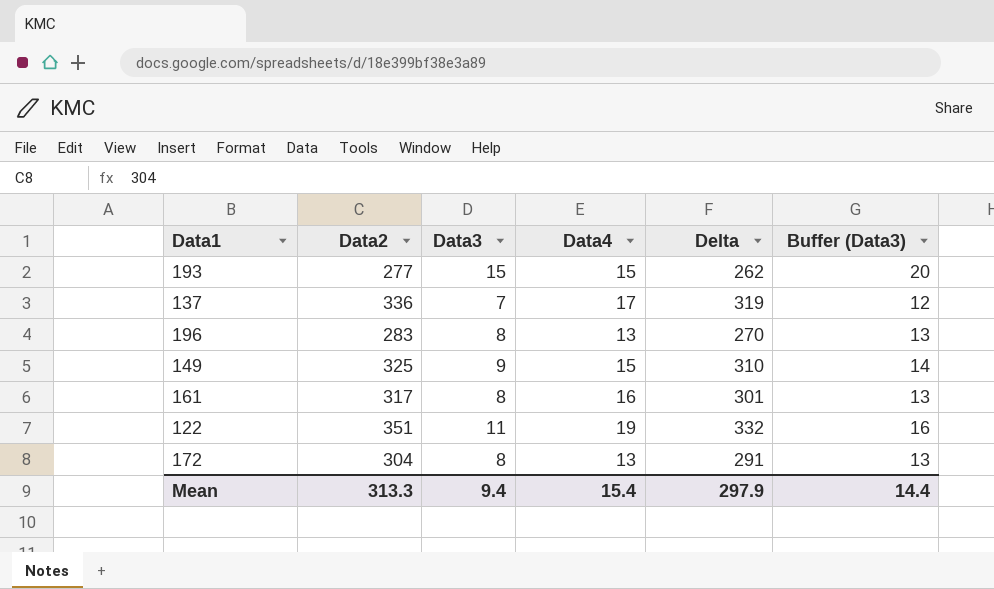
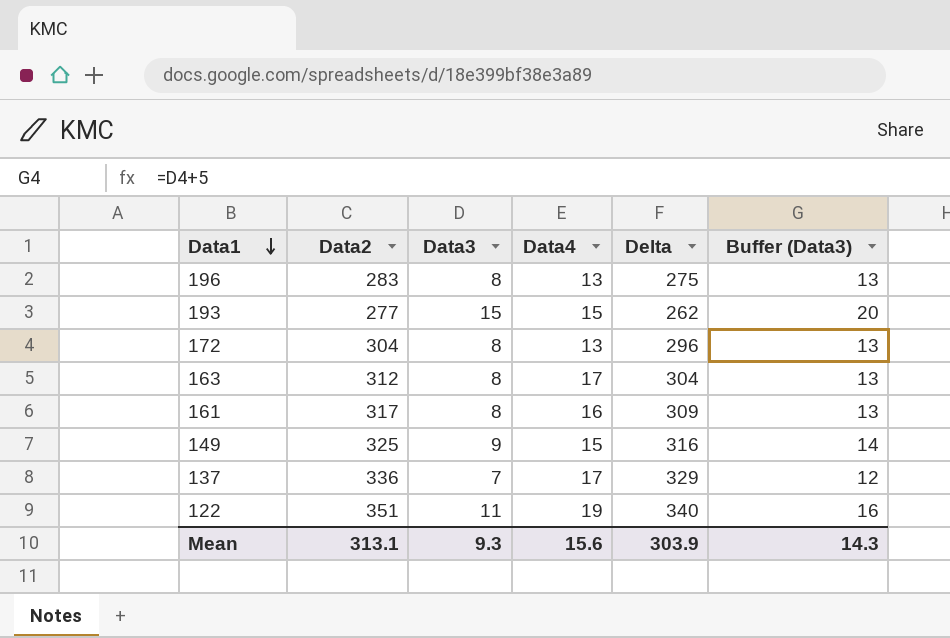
row order: none -> Data1 descending
column Delta | formula: [Data2] - [Data4] -> [Data2] - [Data3]
row 163: none -> 312 | 8 | 17 | 304 | 13
Mean | Data2: 313.3 -> 313.1
Mean | Data3: 9.4 -> 9.3
Mean | Data4: 15.4 -> 15.6
Mean | Delta: 297.9 -> 303.9
Mean | Buffer (Data3): 14.4 -> 14.3

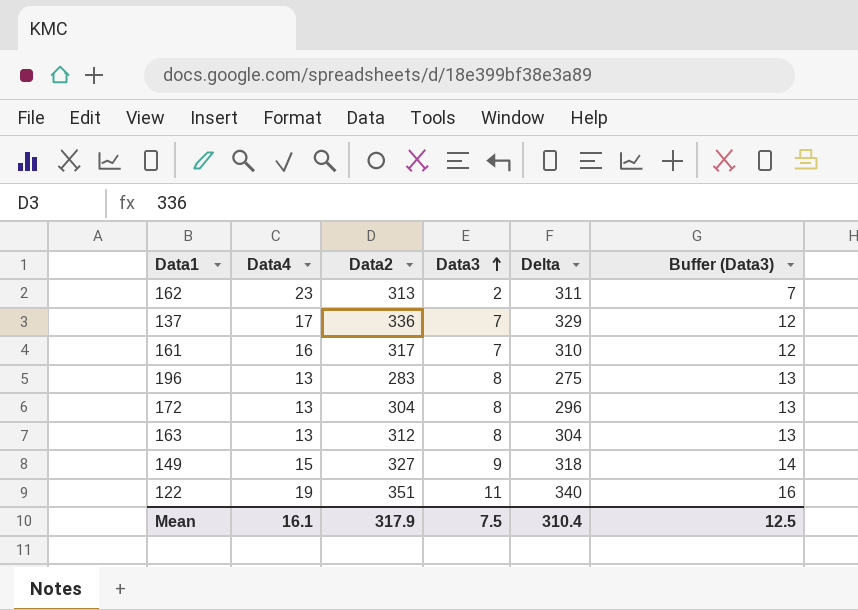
row order: Data1 descending -> Data3 ascending
column Data4 | position: 4 -> 2
row 193: 277 | 15 | 15 | 262 | 20 -> none
row 162: none -> 23 | 313 | 2 | 311 | 7
161 | Data3: 8 -> 7
161 | Delta: 309 -> 310
161 | Buffer (Data3): 13 -> 12
163 | Data4: 17 -> 13
149 | Data2: 325 -> 327
149 | Delta: 316 -> 318
Mean | Data4: 15.6 -> 16.1
Mean | Data2: 313.1 -> 317.9
Mean | Data3: 9.3 -> 7.5
Mean | Delta: 303.9 -> 310.4
Mean | Buffer (Data3): 14.3 -> 12.5

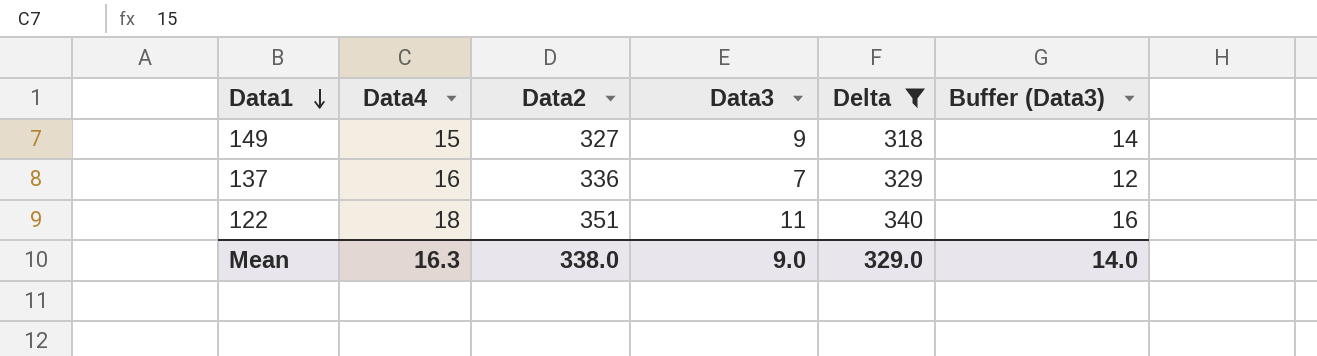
filter: none -> Delta >= 318
row order: Data3 ascending -> Data1 descending
137 | Data4: 17 -> 16
122 | Data4: 19 -> 18
Mean | Data4: 16.1 -> 16.3
Mean | Data2: 317.9 -> 338.0
Mean | Data3: 7.5 -> 9.0
Mean | Delta: 310.4 -> 329.0
Mean | Buffer (Data3): 12.5 -> 14.0

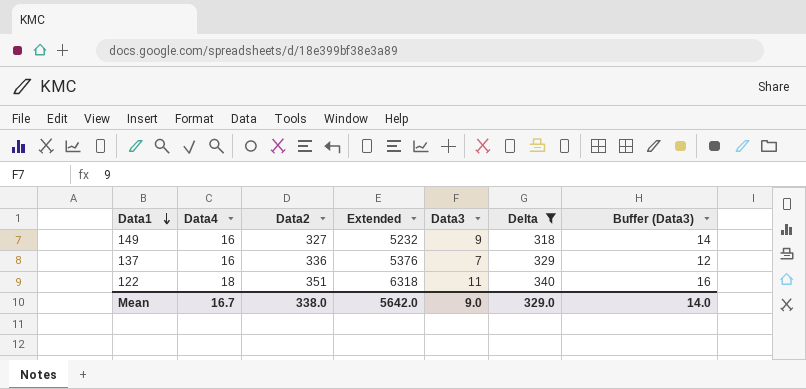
column Extended | formula: none -> [Data4] * [Data2]
149 | Data4: 15 -> 16
Mean | Data4: 16.3 -> 16.7

